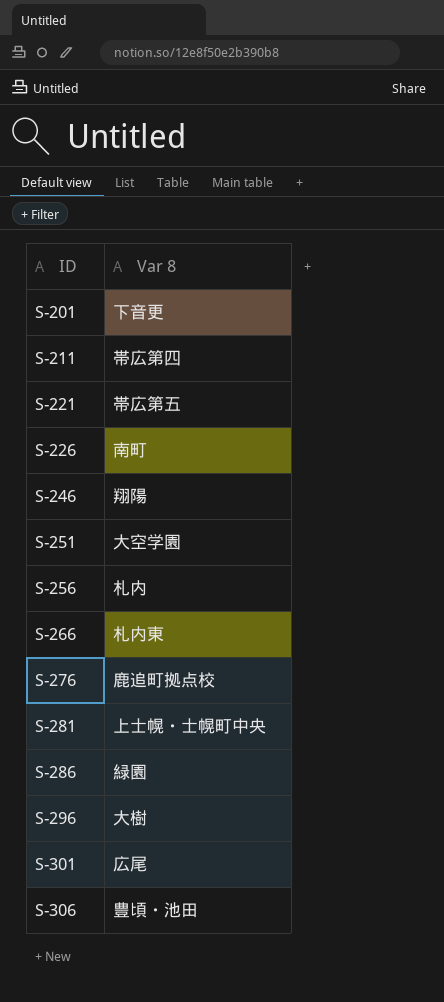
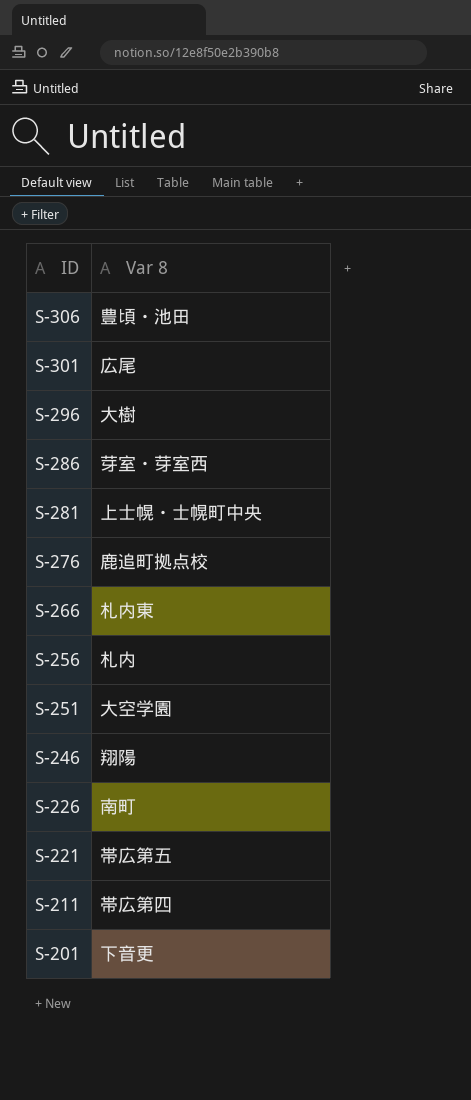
row order: ID ascending -> ID descending
S-286 | Var 8: 緑園 -> 芽室・芽室西

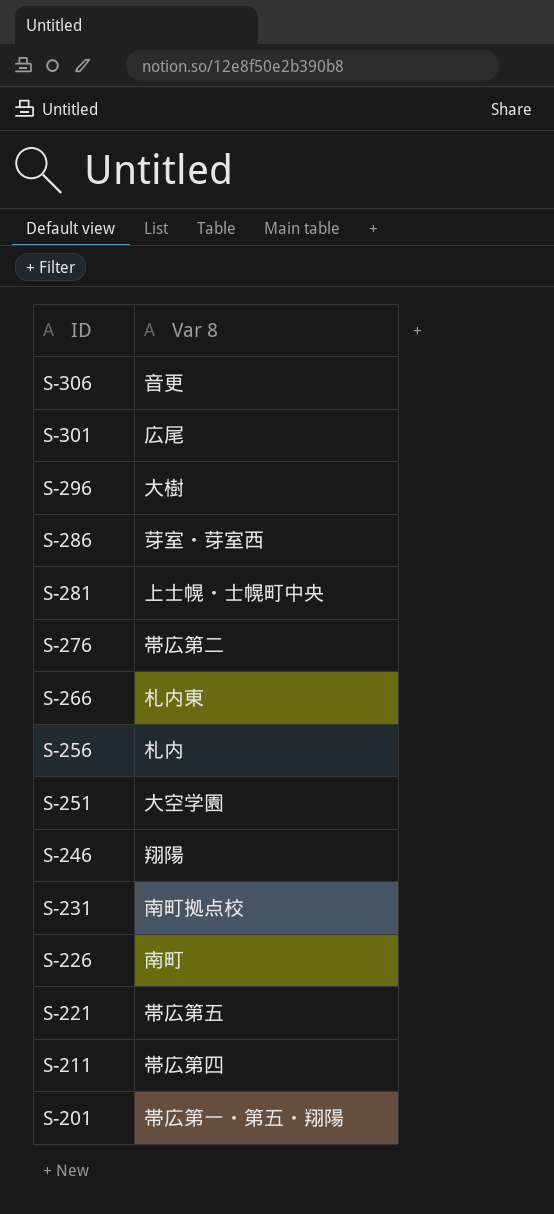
S-306 | Var 8: 豊頃・池田 -> 音更
S-276 | Var 8: 鹿追町拠点校 -> 帯広第二
row S-231: none -> 南町拠点校
S-201 | Var 8: 下音更 -> 帯広第一・第五・翔陽

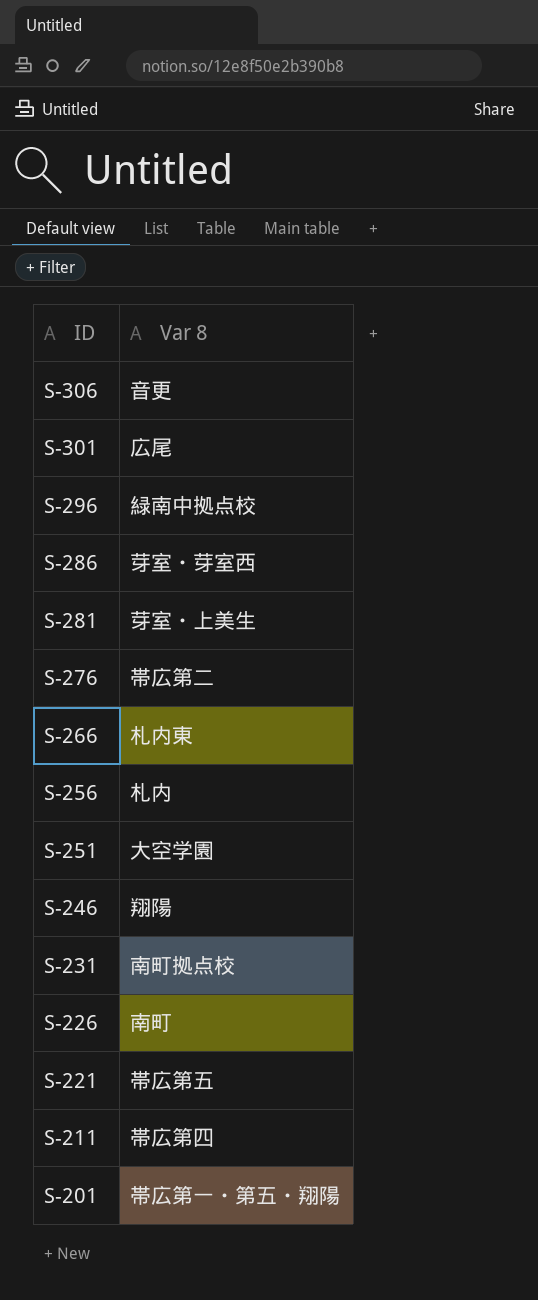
S-296 | Var 8: 大樹 -> 緑南中拠点校
S-281 | Var 8: 上士幌・士幌町中央 -> 芽室・上美生

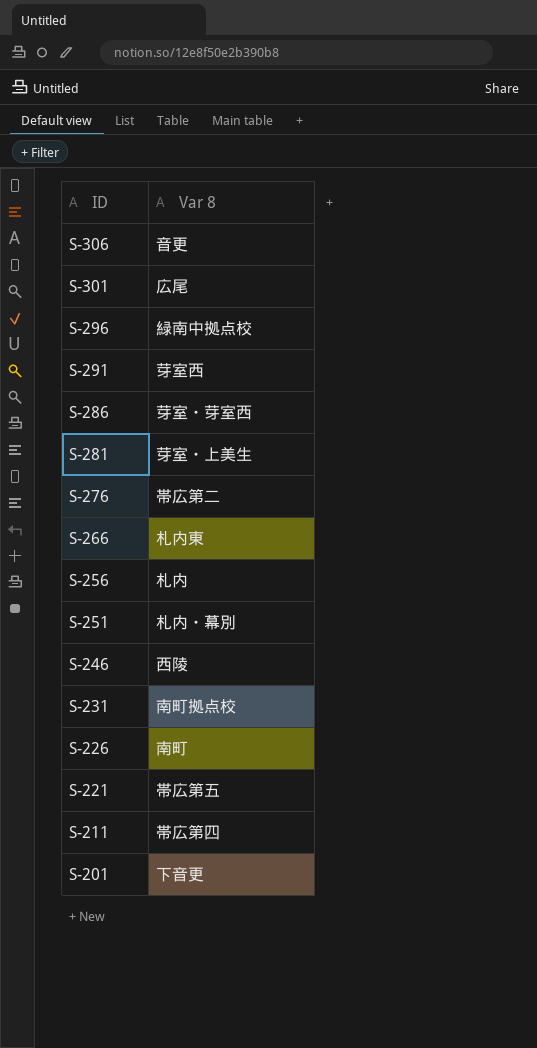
row S-291: none -> 芽室西
S-251 | Var 8: 大空学園 -> 札内・幕別
S-246 | Var 8: 翔陽 -> 西陵
S-201 | Var 8: 帯広第一・第五・翔陽 -> 下音更

